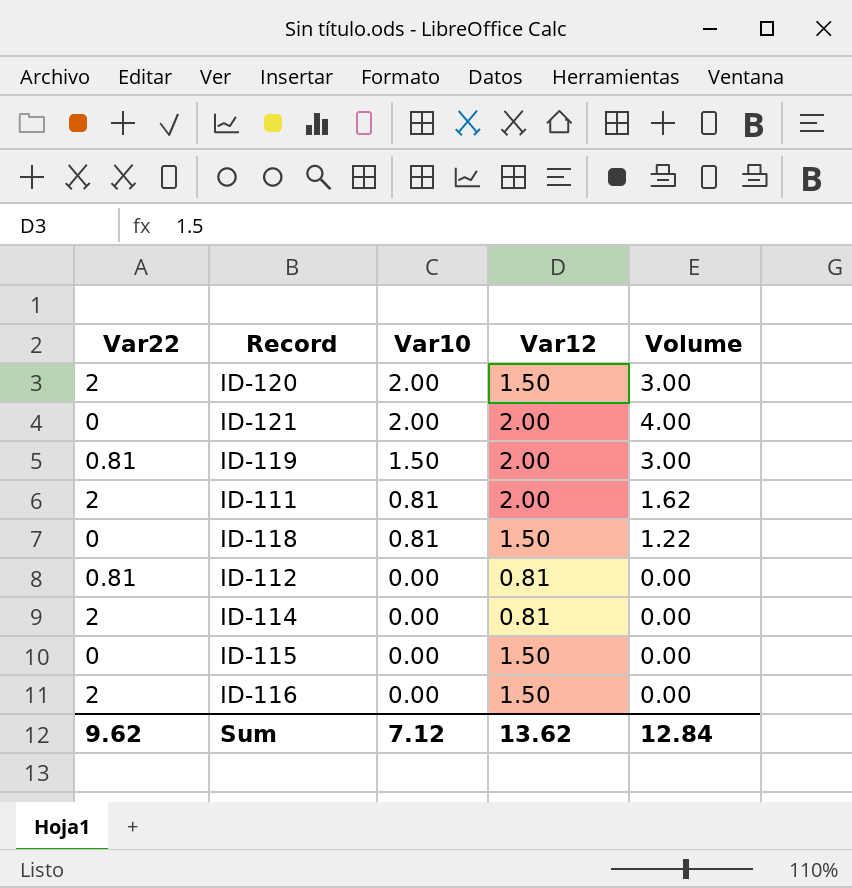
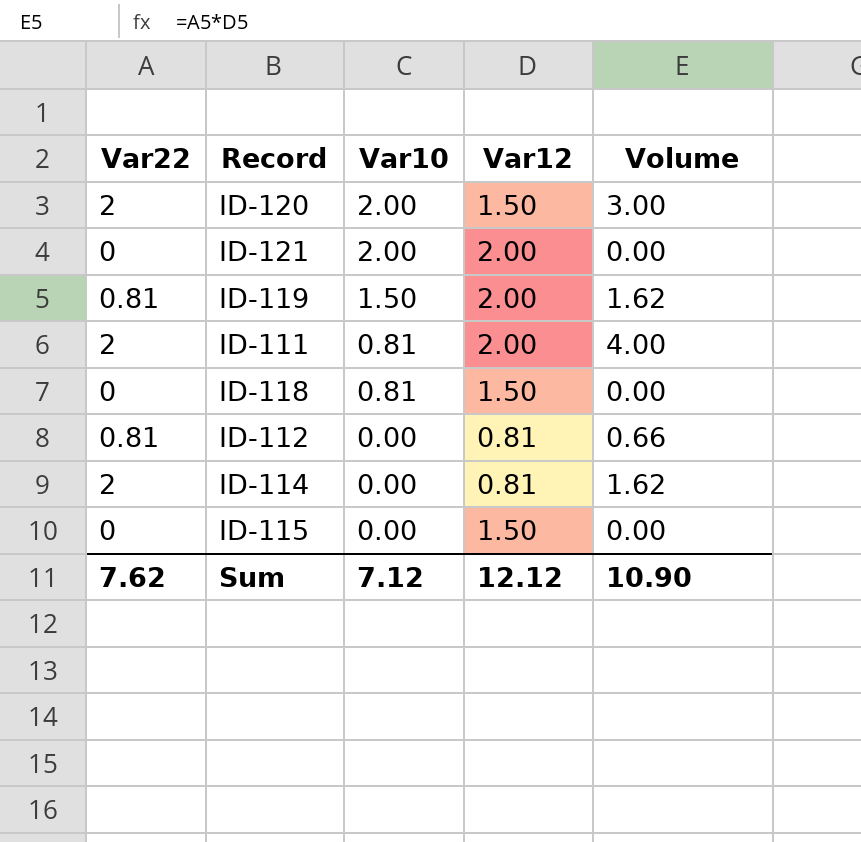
column Volume | formula: [Var10] * [Var12] -> [Var22] * [Var12]
row ID-116: 2 | 0.00 | 1.50 | 0.00 -> none
Sum | Var22: 9.62 -> 7.62
Sum | Var12: 13.62 -> 12.12
Sum | Volume: 12.84 -> 10.90

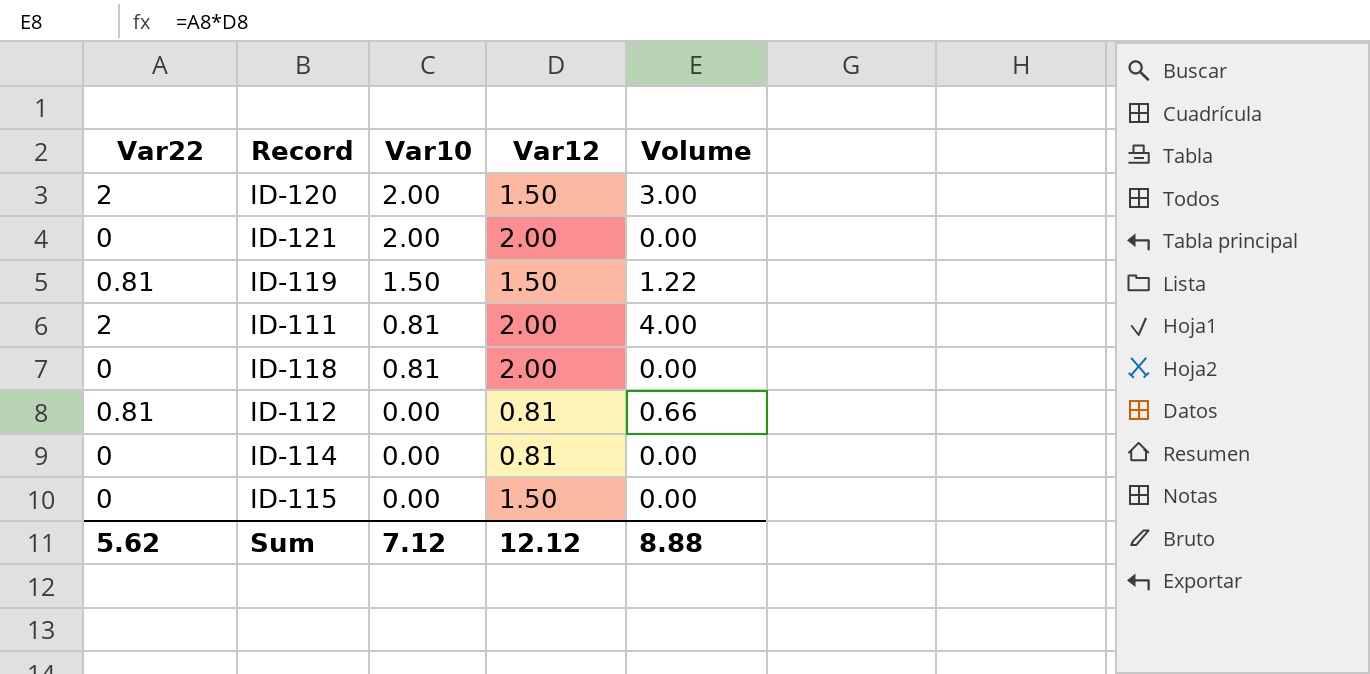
ID-119 | Var12: 2.00 -> 1.50
ID-119 | Volume: 1.62 -> 1.22
ID-118 | Var12: 1.50 -> 2.00
ID-114 | Var22: 2 -> 0
ID-114 | Volume: 1.62 -> 0.00
Sum | Var22: 7.62 -> 5.62
Sum | Volume: 10.90 -> 8.88

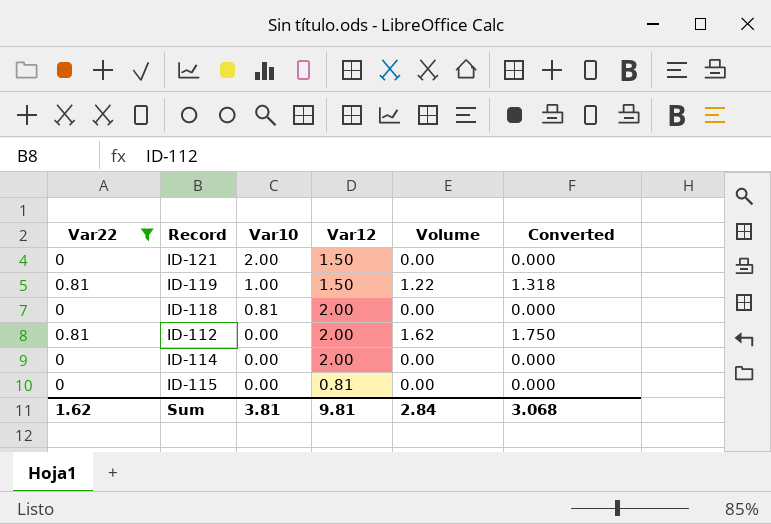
filter: none -> Var22 != 2
column Converted | formula: none -> [Volume] * 1.08
ID-121 | Var12: 2.00 -> 1.50
ID-119 | Var10: 1.50 -> 1.00
ID-112 | Var12: 0.81 -> 2.00
ID-112 | Volume: 0.66 -> 1.62
ID-114 | Var12: 0.81 -> 2.00
ID-115 | Var12: 1.50 -> 0.81
Sum | Var22: 5.62 -> 1.62
Sum | Var10: 7.12 -> 3.81
Sum | Var12: 12.12 -> 9.81
Sum | Volume: 8.88 -> 2.84

